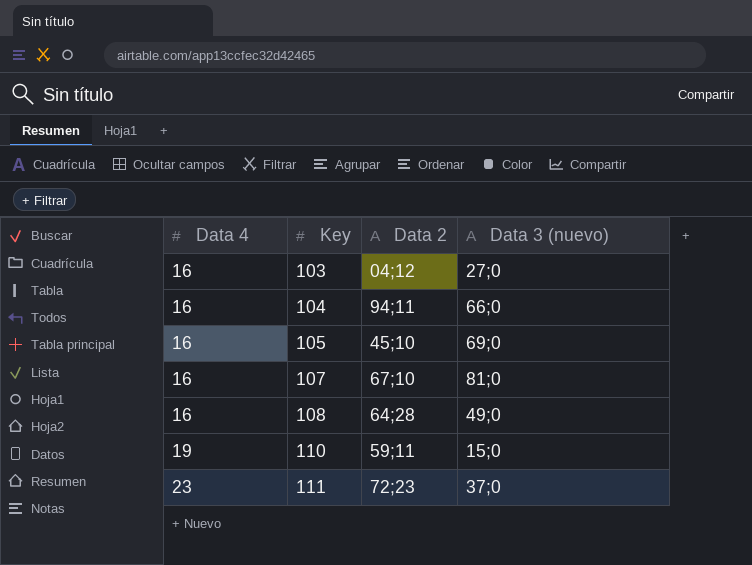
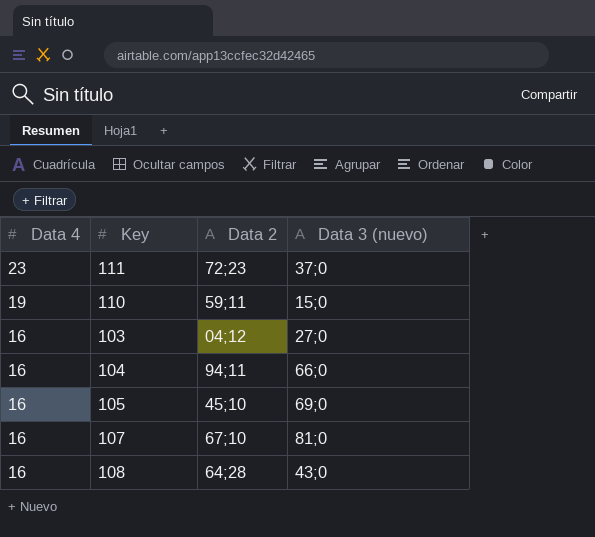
row order: Data 4 ascending -> Data 4 descending
108 | Data 3 (nuevo): 49;0 -> 43;0

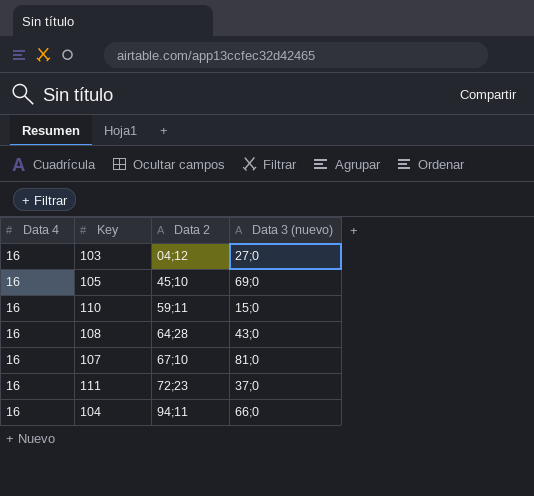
row order: Data 4 descending -> Data 2 ascending
110 | Data 4: 19 -> 16
111 | Data 4: 23 -> 16

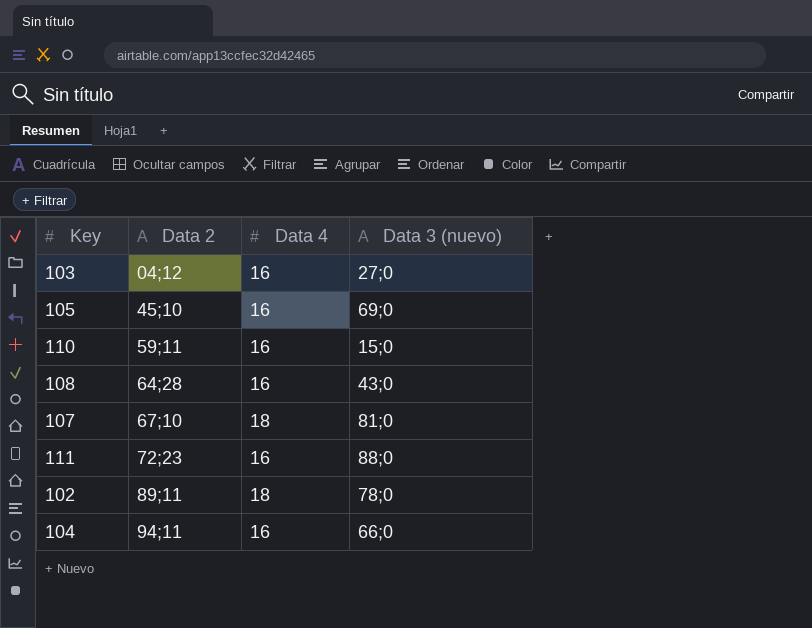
column Data 4 | position: 1 -> 3
107 | Data 4: 16 -> 18
111 | Data 3 (nuevo): 37;0 -> 88;0
row 102: none -> 89;11 | 18 | 78;0

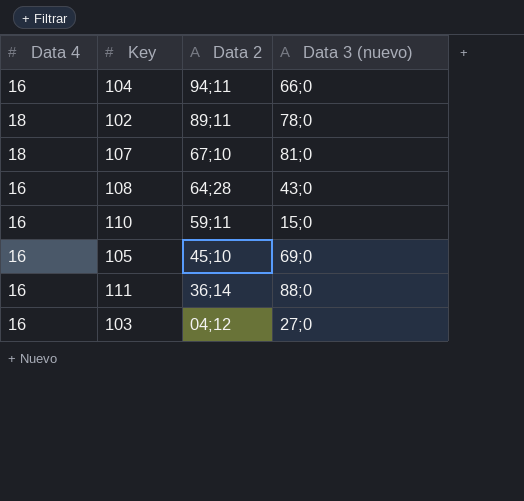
row order: Data 2 ascending -> Data 2 descending
column Data 4 | position: 3 -> 1
111 | Data 2: 72;23 -> 36;14

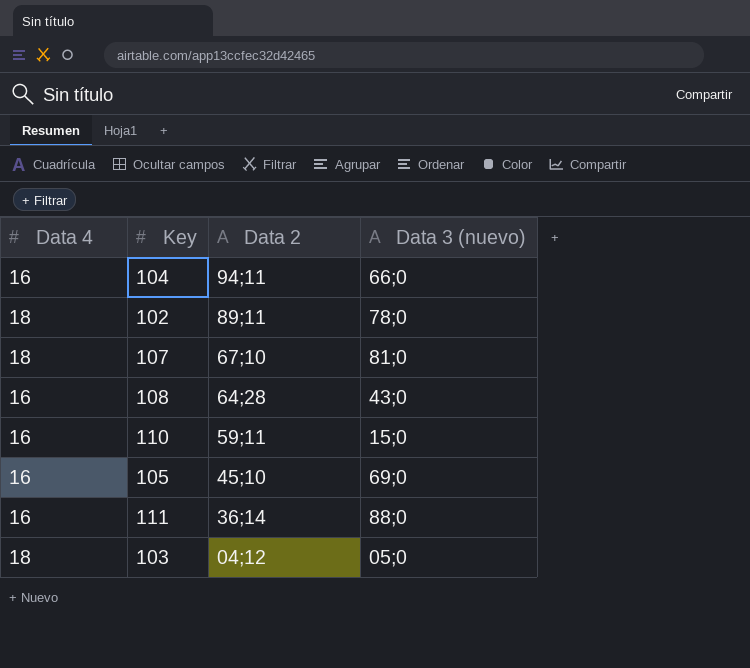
103 | Data 4: 16 -> 18
103 | Data 3 (nuevo): 27;0 -> 05;0

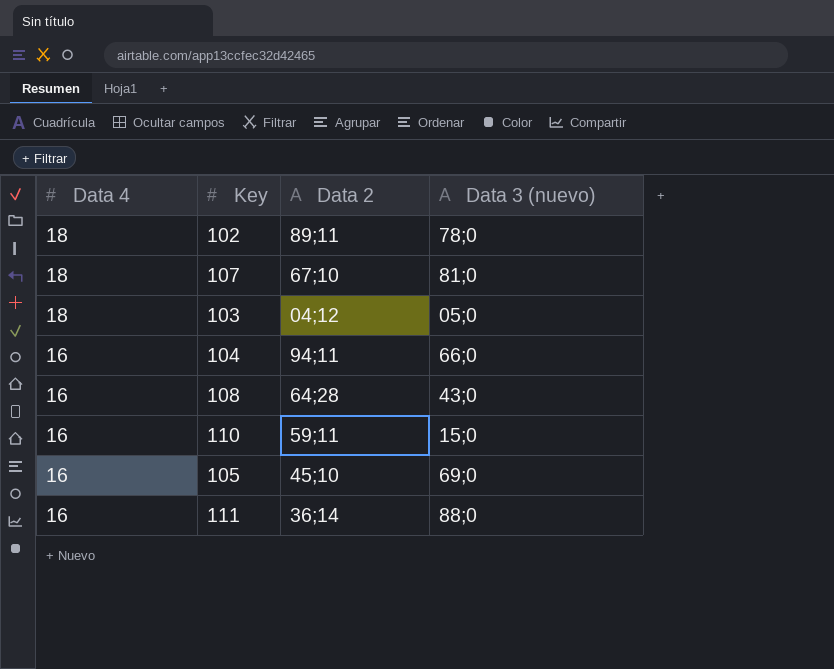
row order: Data 2 descending -> Data 4 descending

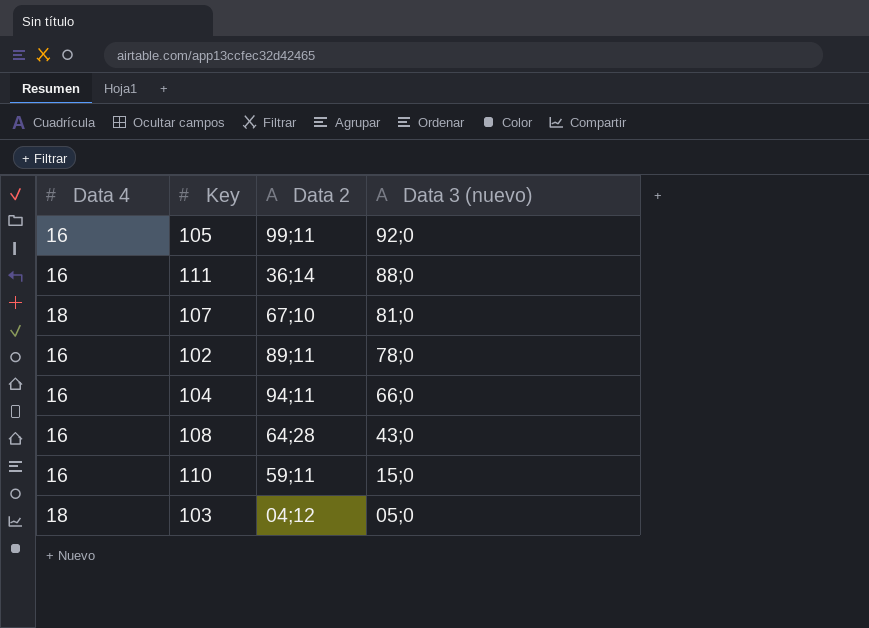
row order: Data 4 descending -> Data 3 (nuevo) descending
105 | Data 2: 45;10 -> 99;11
105 | Data 3 (nuevo): 69;0 -> 92;0
102 | Data 4: 18 -> 16

